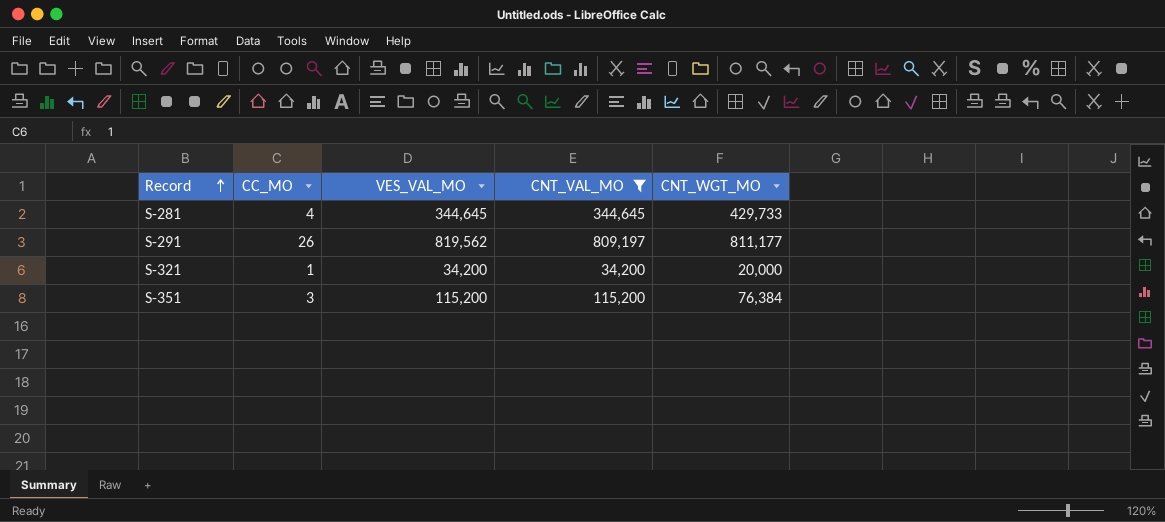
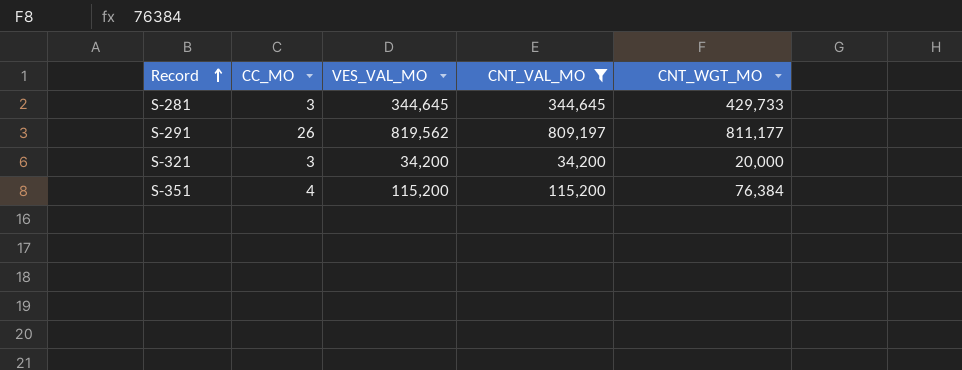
S-281 | CC_MO: 4 -> 3
S-321 | CC_MO: 1 -> 3
S-351 | CC_MO: 3 -> 4

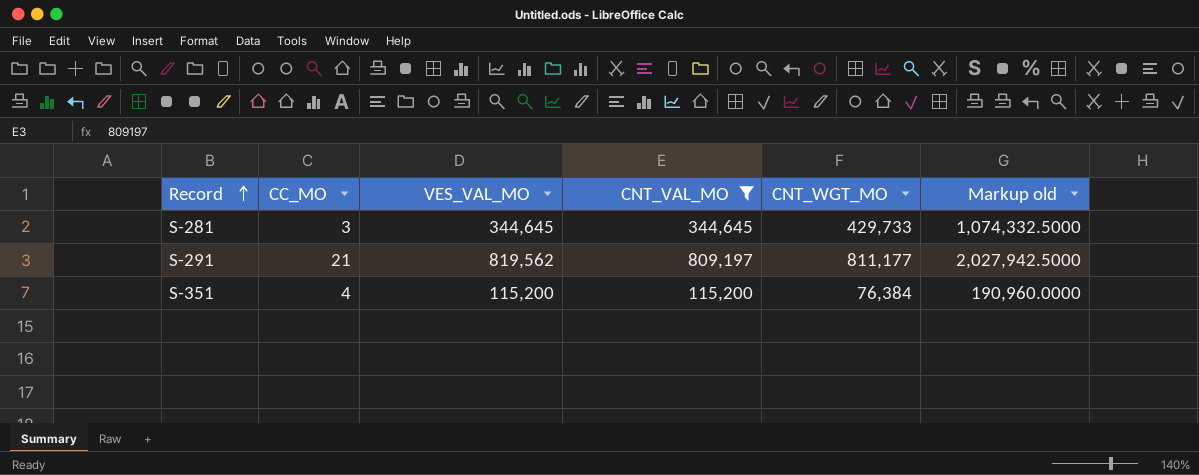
column Markup old | formula: none -> [CNT_WGT_MO] * 2.5
row S-321: 3 | 34,200 | 34,200 | 20,000 -> none
S-291 | CC_MO: 26 -> 21

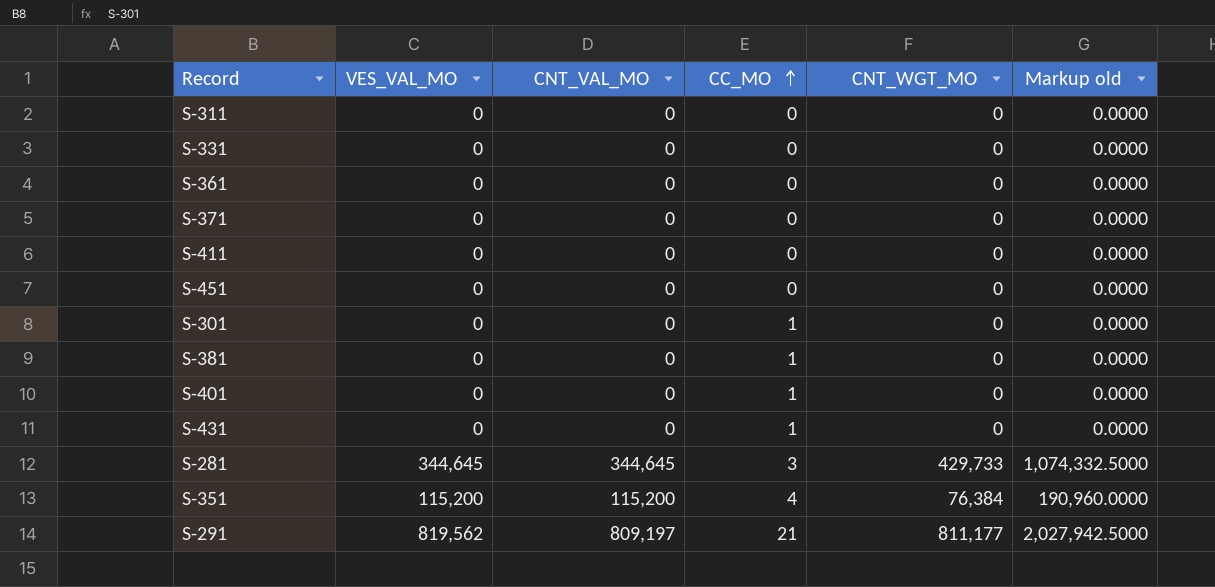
filter: CNT_VAL_MO != 0 -> none
row order: Record ascending -> CC_MO ascending
column CC_MO | position: 2 -> 4

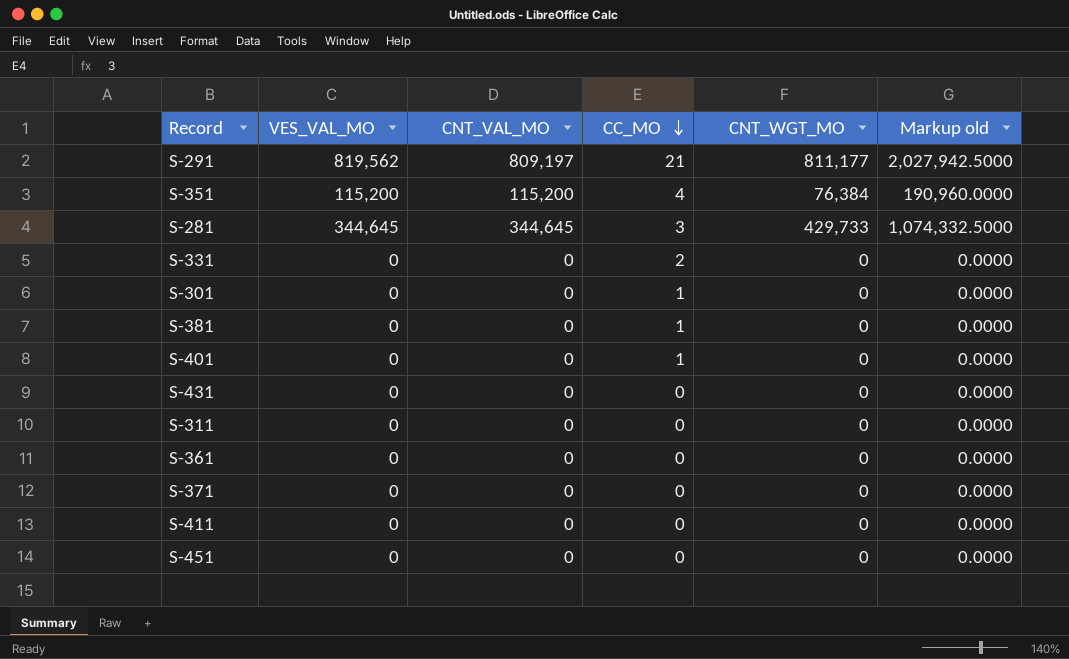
row order: CC_MO ascending -> CC_MO descending
S-331 | CC_MO: 0 -> 2
S-431 | CC_MO: 1 -> 0

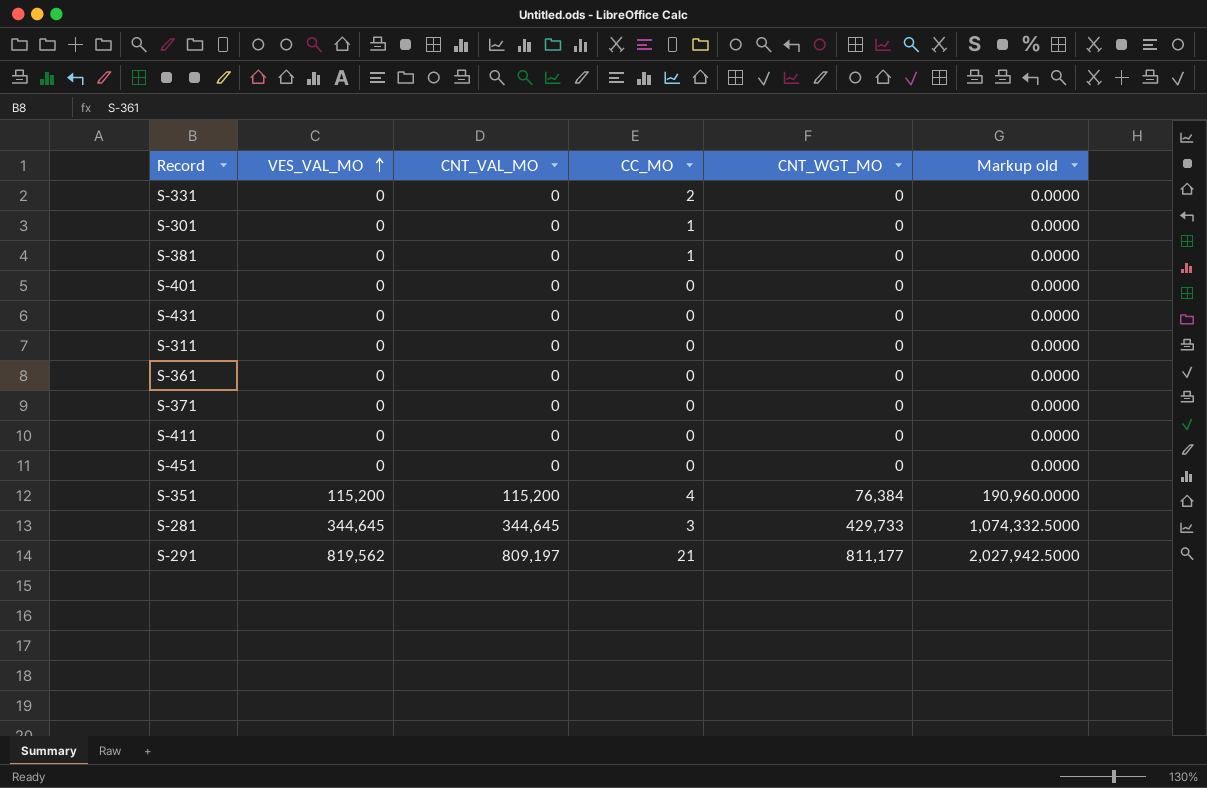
row order: CC_MO descending -> VES_VAL_MO ascending
S-401 | CC_MO: 1 -> 0

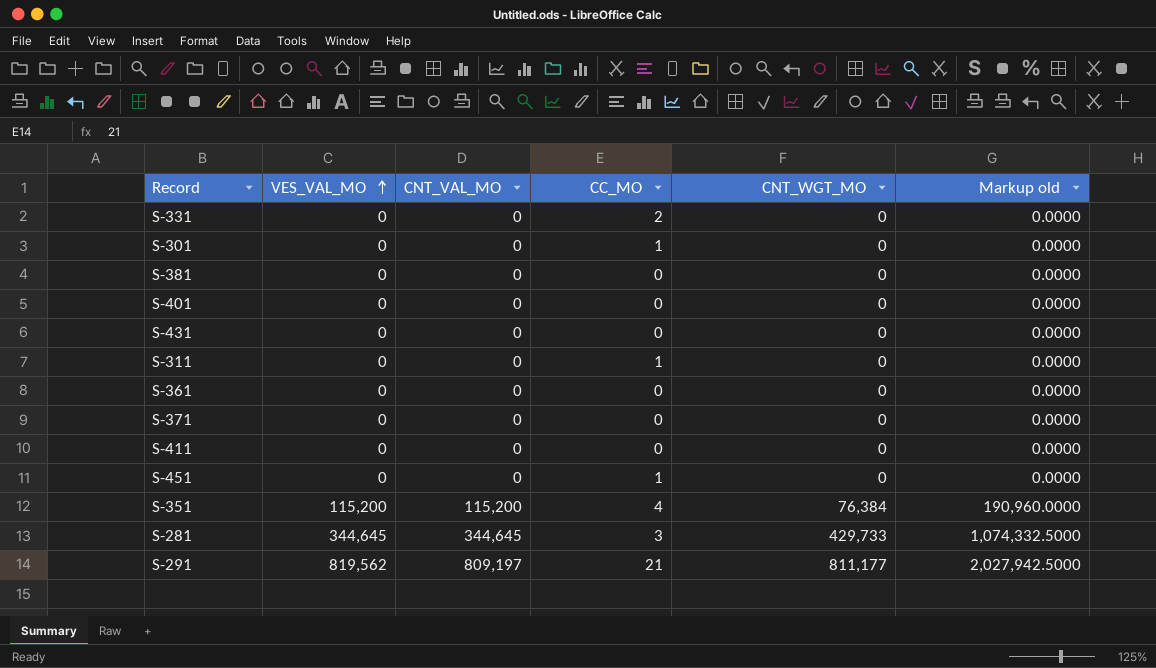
S-381 | CC_MO: 1 -> 0
S-311 | CC_MO: 0 -> 1
S-451 | CC_MO: 0 -> 1

